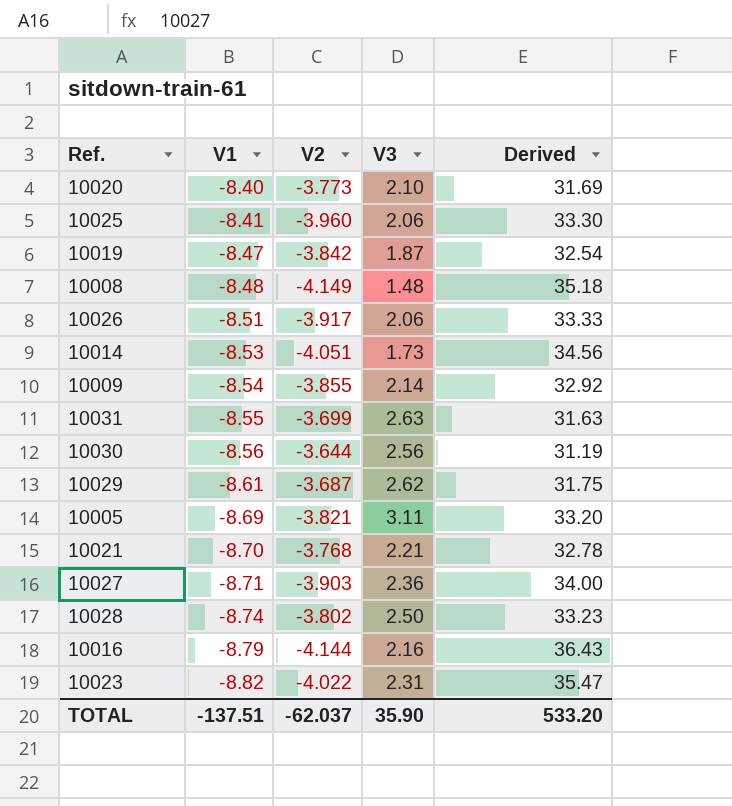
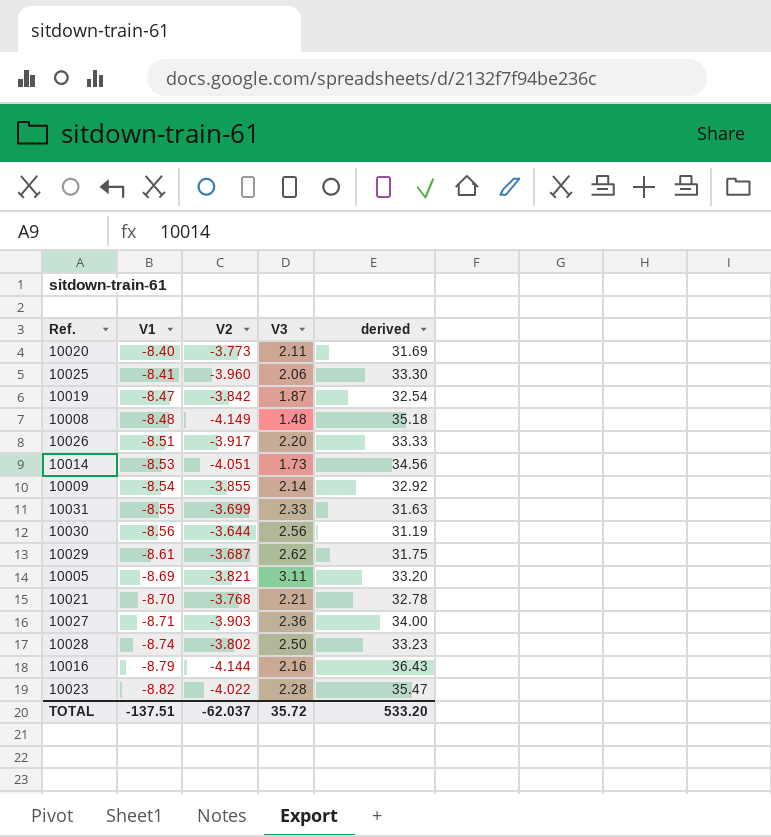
column name: Derived -> derived
10020 | V3: 2.10 -> 2.11
10026 | V3: 2.06 -> 2.20
10031 | V3: 2.63 -> 2.33
10023 | V3: 2.31 -> 2.28
TOTAL | V3: 35.90 -> 35.72

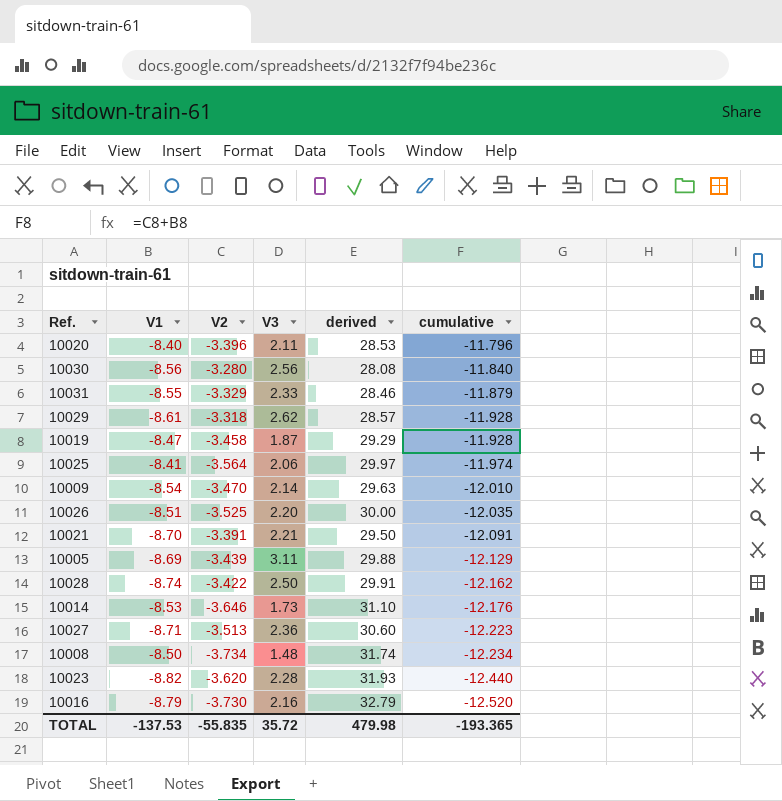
row order: V1 descending -> cumulative descending
column cumulative | formula: none -> [V1] + [V2]
10020 | V2: -3.773 -> -3.396
10020 | derived: 31.69 -> 28.53
10030 | V2: -3.644 -> -3.280
10030 | derived: 31.19 -> 28.08
10031 | V2: -3.699 -> -3.329
10031 | derived: 31.63 -> 28.46
10029 | V2: -3.687 -> -3.318
10029 | derived: 31.75 -> 28.57
10019 | V2: -3.842 -> -3.458
10019 | derived: 32.54 -> 29.29
10025 | V2: -3.960 -> -3.564
10025 | derived: 33.30 -> 29.97
10009 | V2: -3.855 -> -3.470
10009 | derived: 32.92 -> 29.63
10026 | V2: -3.917 -> -3.525
10026 | derived: 33.33 -> 30.00
10021 | V2: -3.768 -> -3.391
10021 | derived: 32.78 -> 29.50
10005 | V2: -3.821 -> -3.439
10005 | derived: 33.20 -> 29.88
10028 | V2: -3.802 -> -3.422
10028 | derived: 33.23 -> 29.91
10014 | V2: -4.051 -> -3.646
10014 | derived: 34.56 -> 31.10
10027 | V2: -3.903 -> -3.513
10027 | derived: 34.00 -> 30.60
10008 | V1: -8.48 -> -8.50
10008 | V2: -4.149 -> -3.734
10008 | derived: 35.18 -> 31.74
10023 | V2: -4.022 -> -3.620
10023 | derived: 35.47 -> 31.93
10016 | V2: -4.144 -> -3.730
10016 | derived: 36.43 -> 32.79
TOTAL | V1: -137.51 -> -137.53
TOTAL | V2: -62.037 -> -55.835
TOTAL | derived: 533.20 -> 479.98

